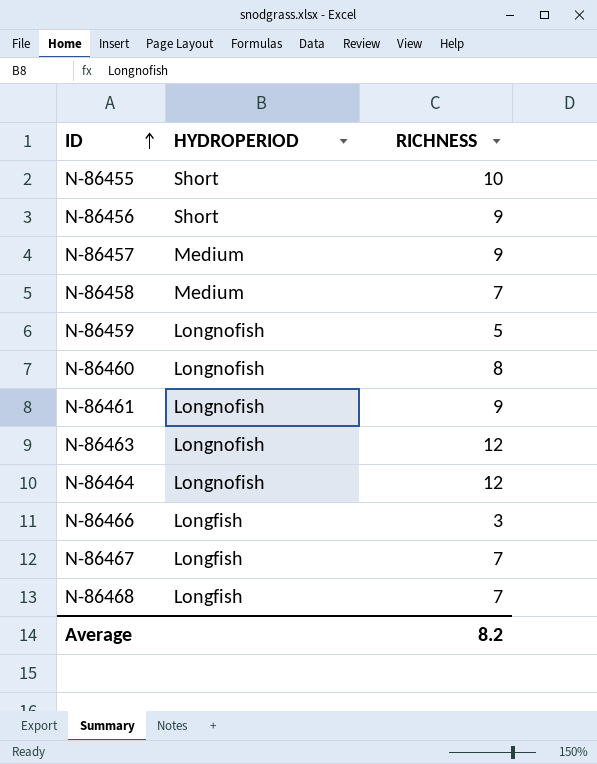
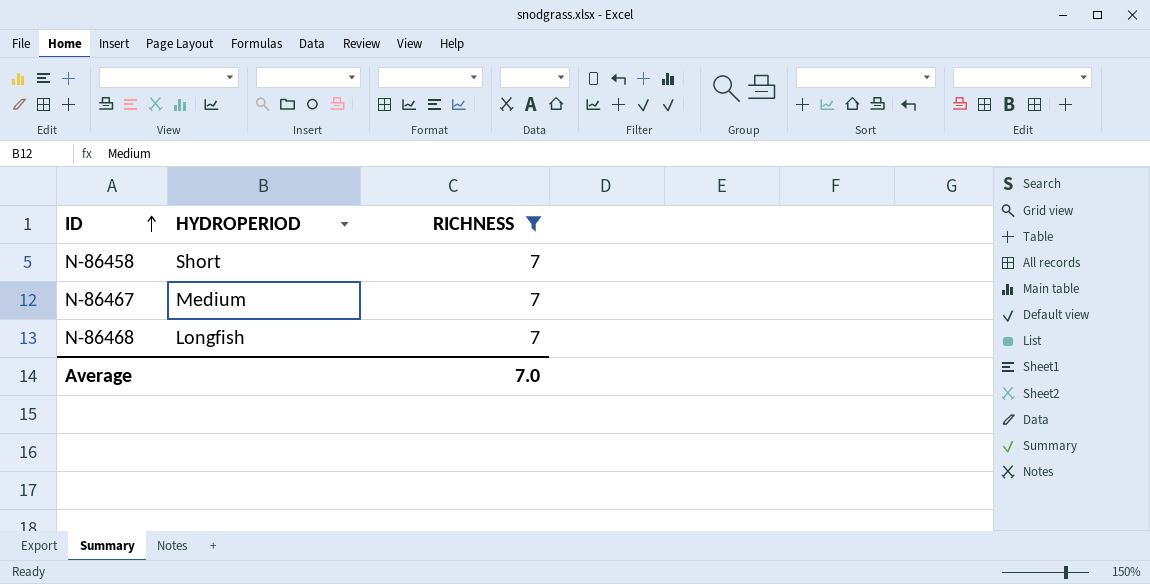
filter: none -> RICHNESS = 7
N-86458 | HYDROPERIOD: Medium -> Short
N-86467 | HYDROPERIOD: Longfish -> Medium
Average | RICHNESS: 8.2 -> 7.0

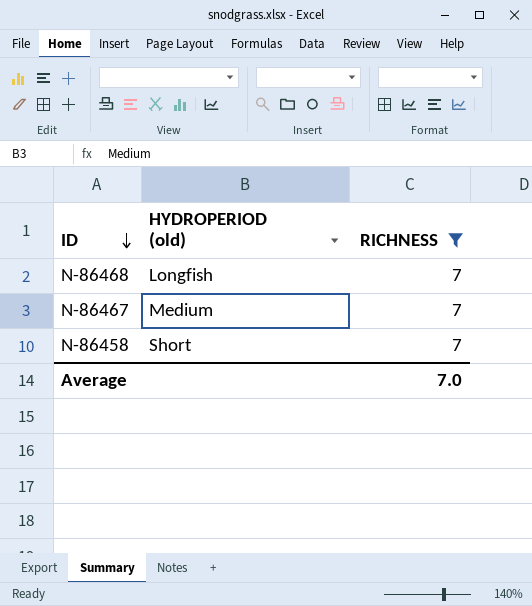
row order: ID ascending -> ID descending
column name: HYDROPERIOD -> HYDROPERIOD (old)

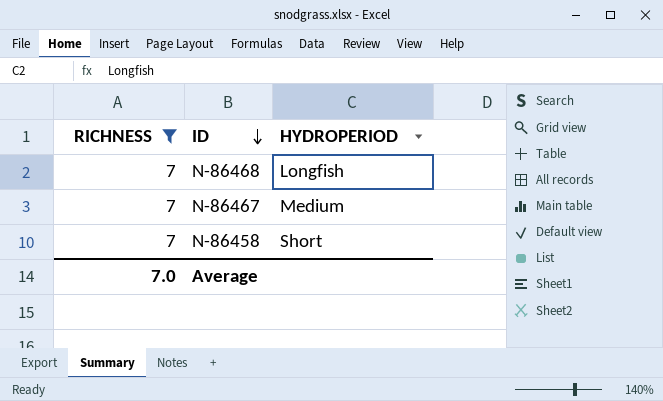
column RICHNESS | position: 3 -> 1
column name: HYDROPERIOD (old) -> HYDROPERIOD

